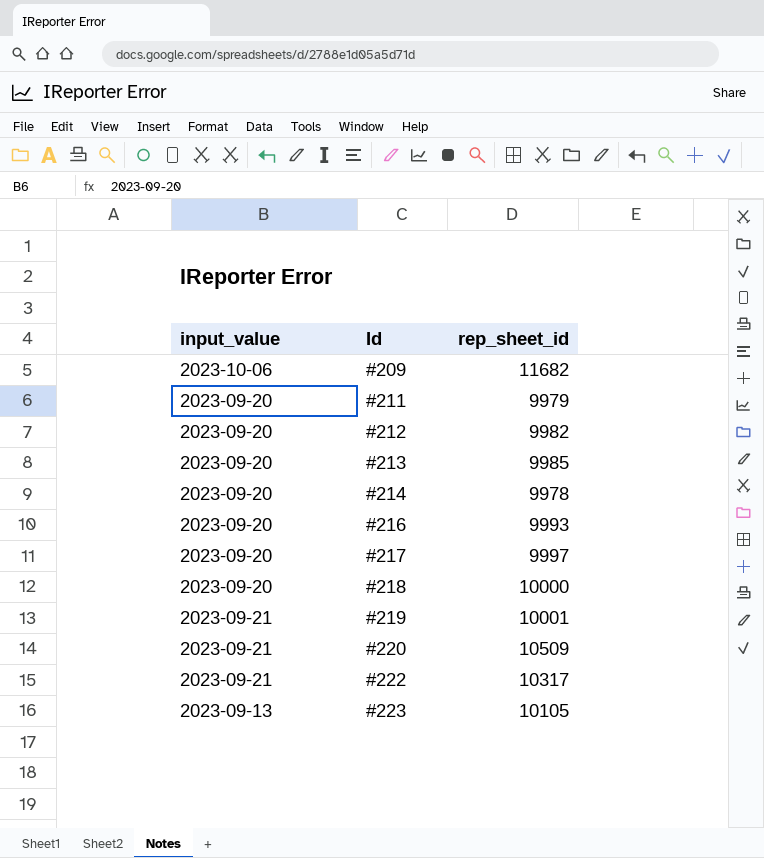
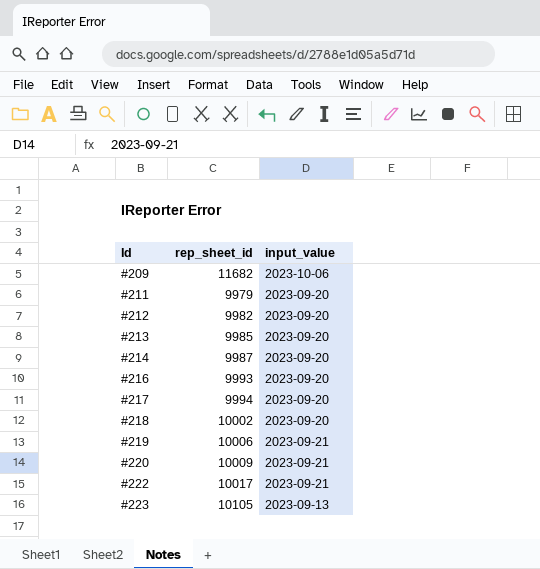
column input_value | position: 1 -> 3
#214 | rep_sheet_id: 9978 -> 9987
#217 | rep_sheet_id: 9997 -> 9994
#218 | rep_sheet_id: 10000 -> 10002
#219 | rep_sheet_id: 10001 -> 10006
#220 | rep_sheet_id: 10509 -> 10009
#222 | rep_sheet_id: 10317 -> 10017

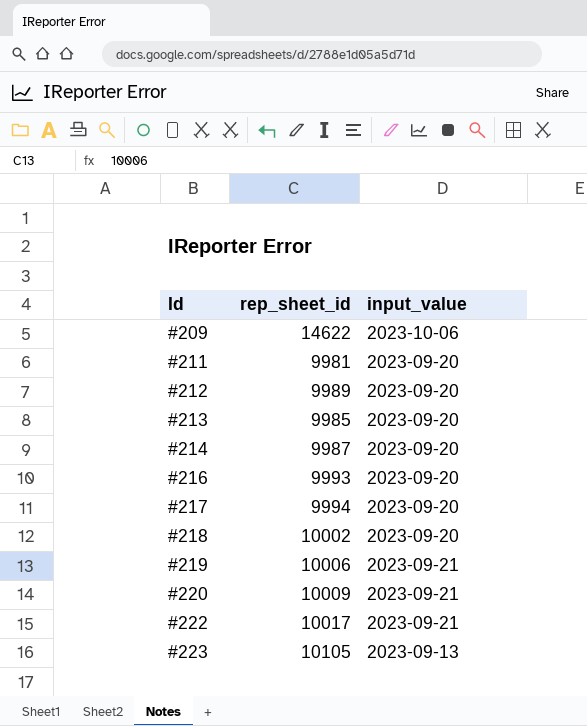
#209 | rep_sheet_id: 11682 -> 14622
#211 | rep_sheet_id: 9979 -> 9981
#212 | rep_sheet_id: 9982 -> 9989

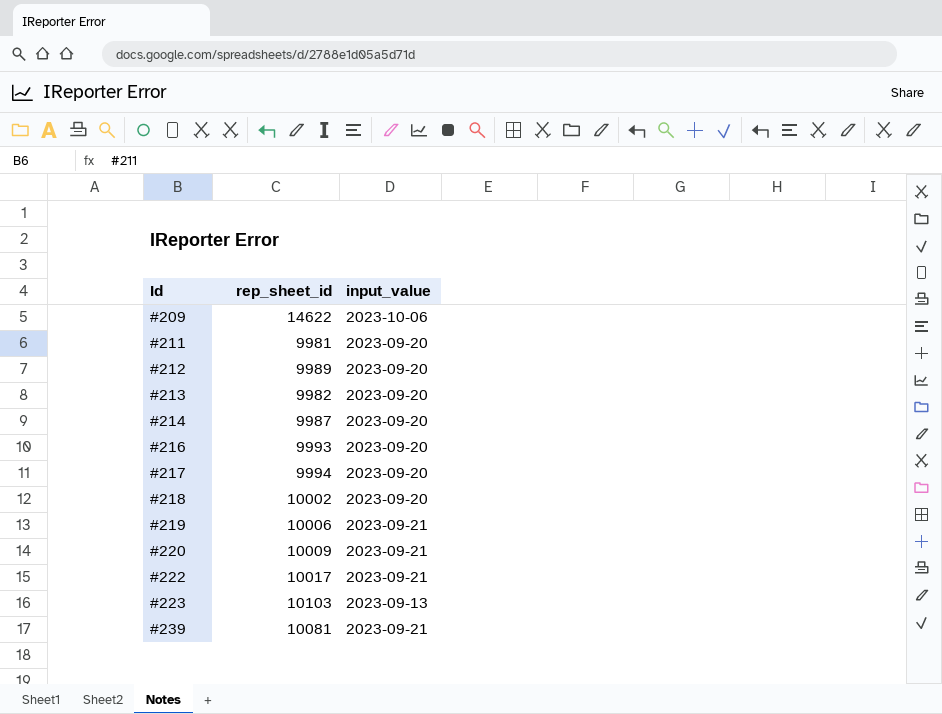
#213 | rep_sheet_id: 9985 -> 9982
#223 | rep_sheet_id: 10105 -> 10103
row #239: none -> 10081 | 2023-09-21

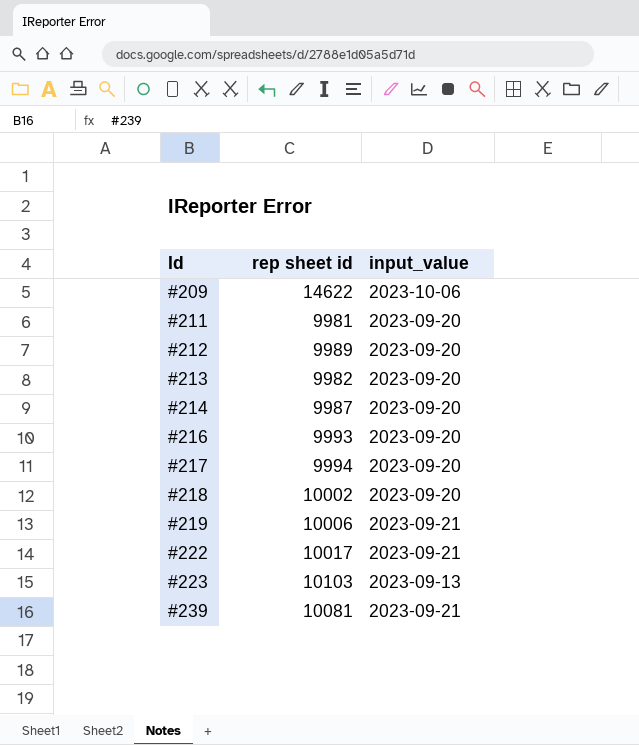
column name: rep_sheet_id -> rep sheet id
row #220: 10009 | 2023-09-21 -> none

